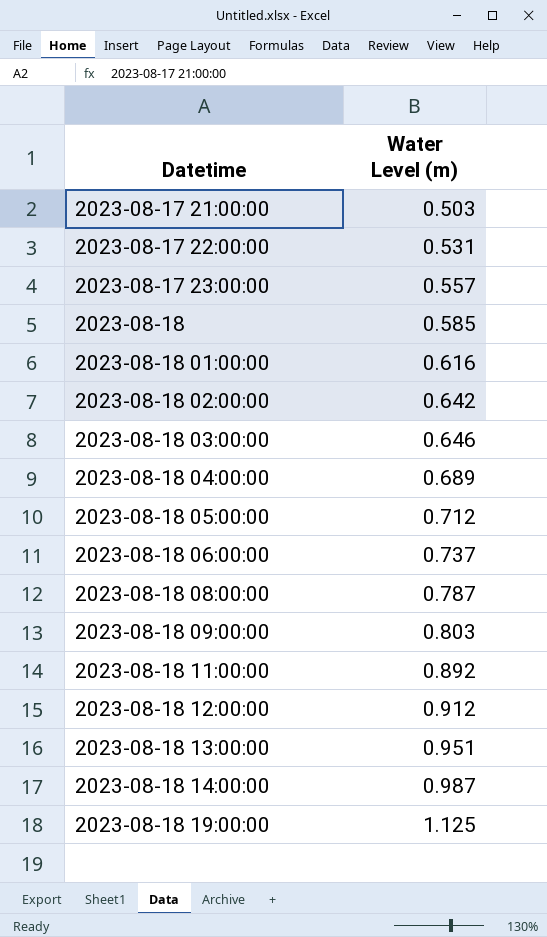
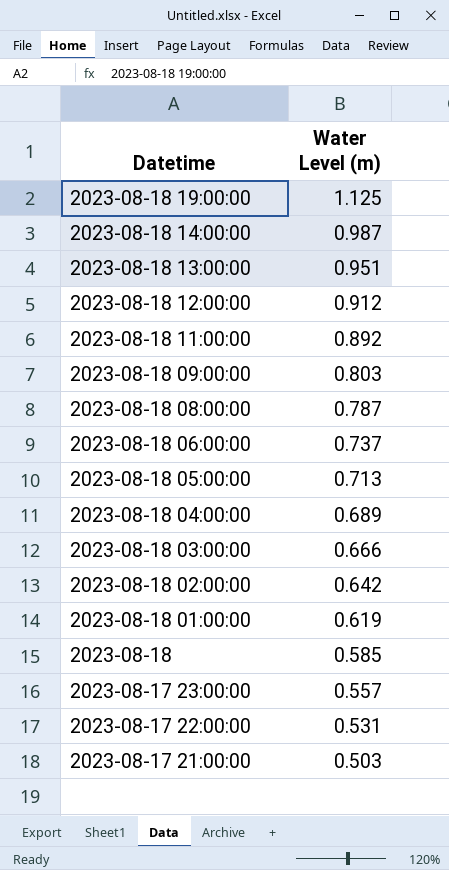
row order: Datetime ascending -> Datetime descending
2023-08-18 05:00:00 | Water Level (m): 0.712 -> 0.713
2023-08-18 03:00:00 | Water Level (m): 0.646 -> 0.666
2023-08-18 01:00:00 | Water Level (m): 0.616 -> 0.619

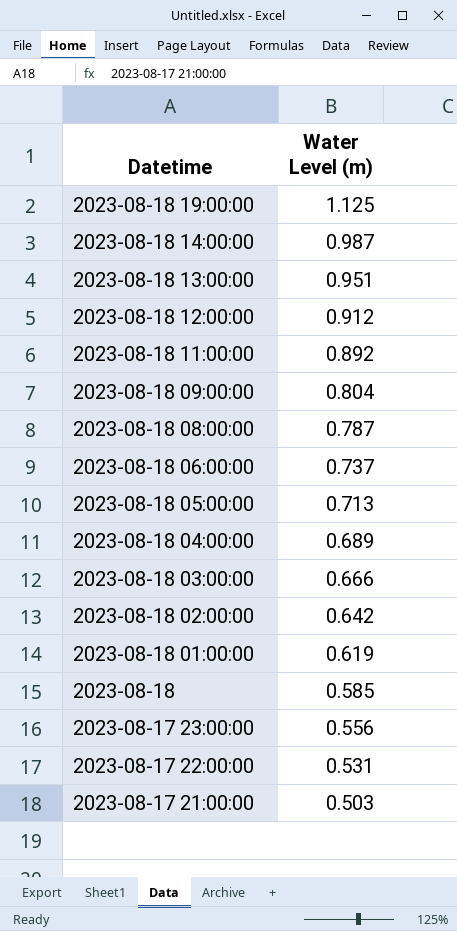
2023-08-18 09:00:00 | Water Level (m): 0.803 -> 0.804
2023-08-17 23:00:00 | Water Level (m): 0.557 -> 0.556

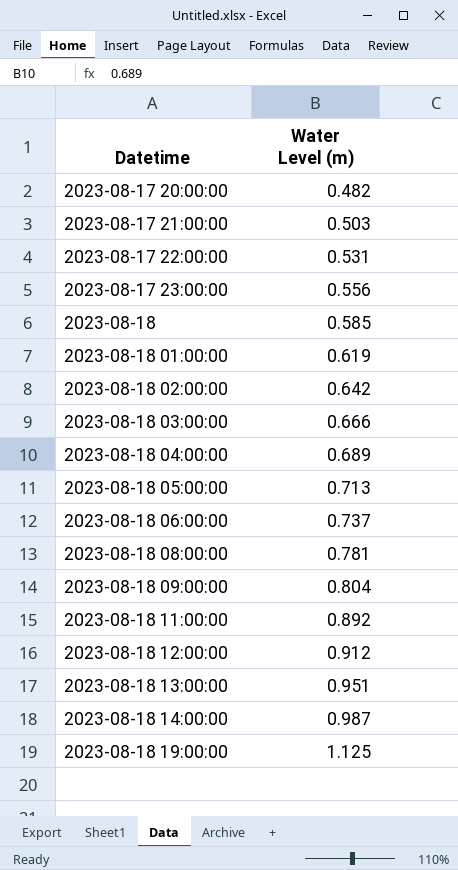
row order: Datetime descending -> Datetime ascending
row 2023-08-17 20:00:00: none -> 0.482
2023-08-18 08:00:00 | Water Level (m): 0.787 -> 0.781

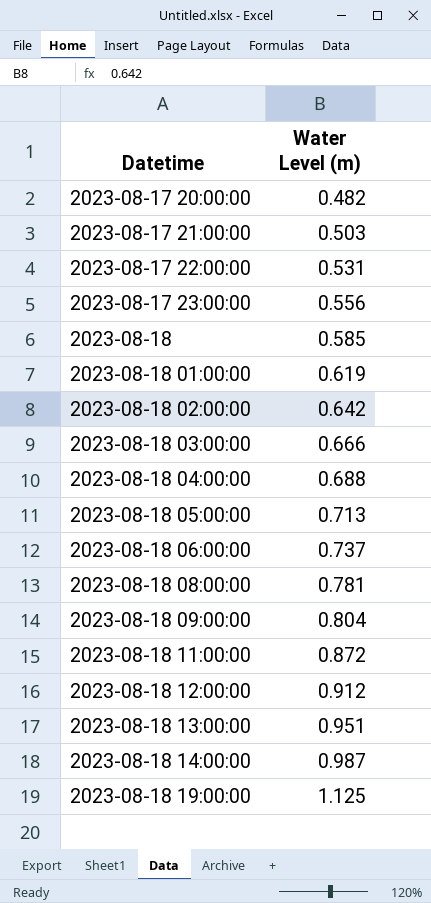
2023-08-18 04:00:00 | Water Level (m): 0.689 -> 0.688
2023-08-18 11:00:00 | Water Level (m): 0.892 -> 0.872

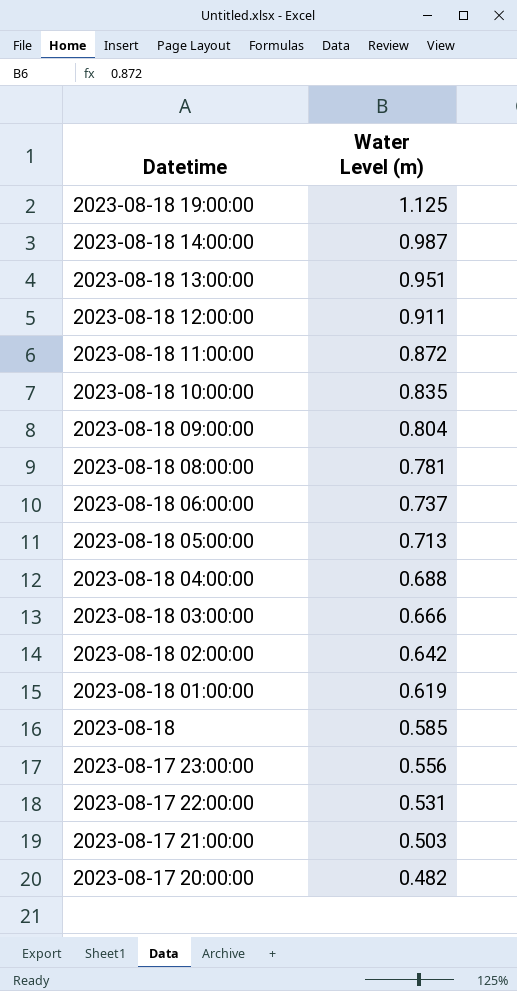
row order: Datetime ascending -> Datetime descending
2023-08-18 12:00:00 | Water Level (m): 0.912 -> 0.911
row 2023-08-18 10:00:00: none -> 0.835

